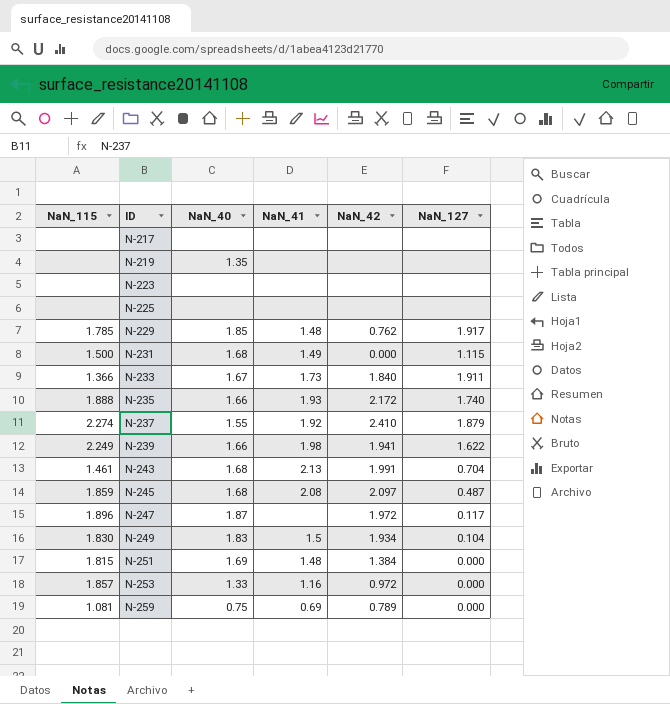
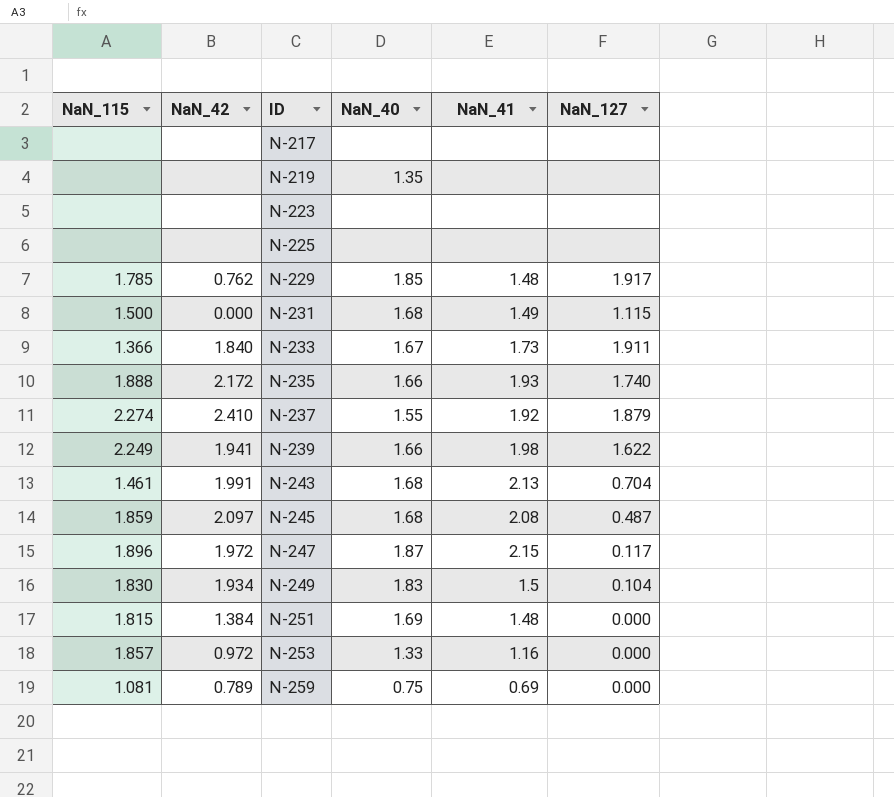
column NaN_42 | position: 5 -> 2
N-247 | NaN_41: none -> 2.15

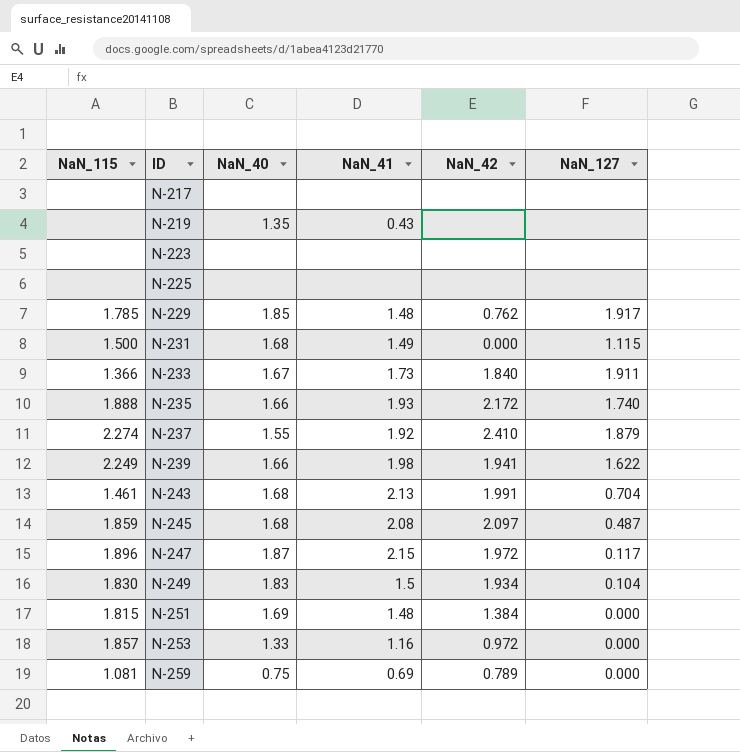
column NaN_42 | position: 2 -> 5
N-219 | NaN_41: none -> 0.43

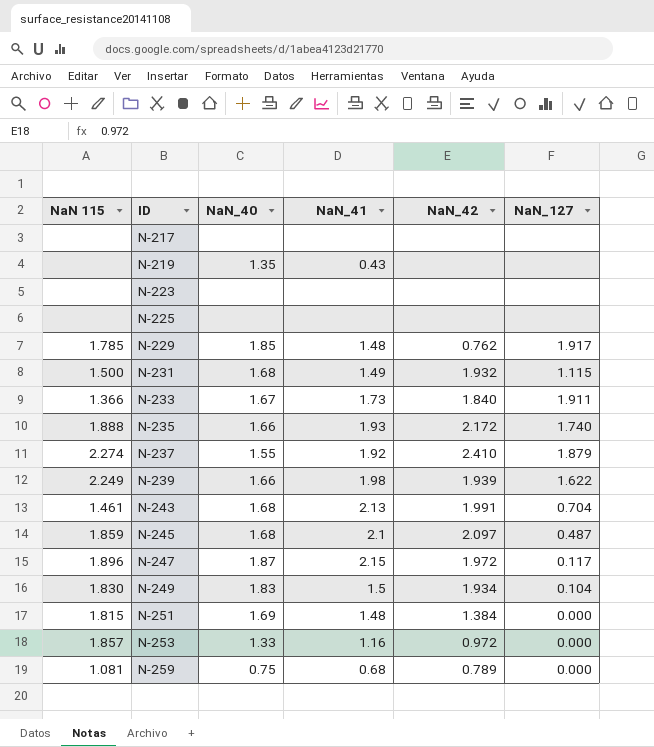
column name: NaN_115 -> NaN 115
N-231 | NaN_42: 0.000 -> 1.932
N-239 | NaN_42: 1.941 -> 1.939
N-245 | NaN_41: 2.08 -> 2.1
N-259 | NaN_41: 0.69 -> 0.68

